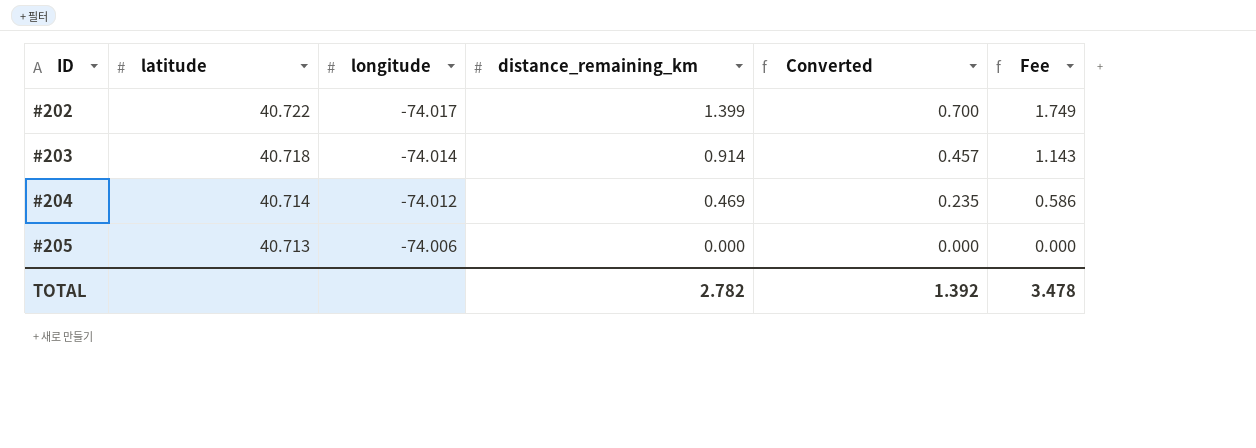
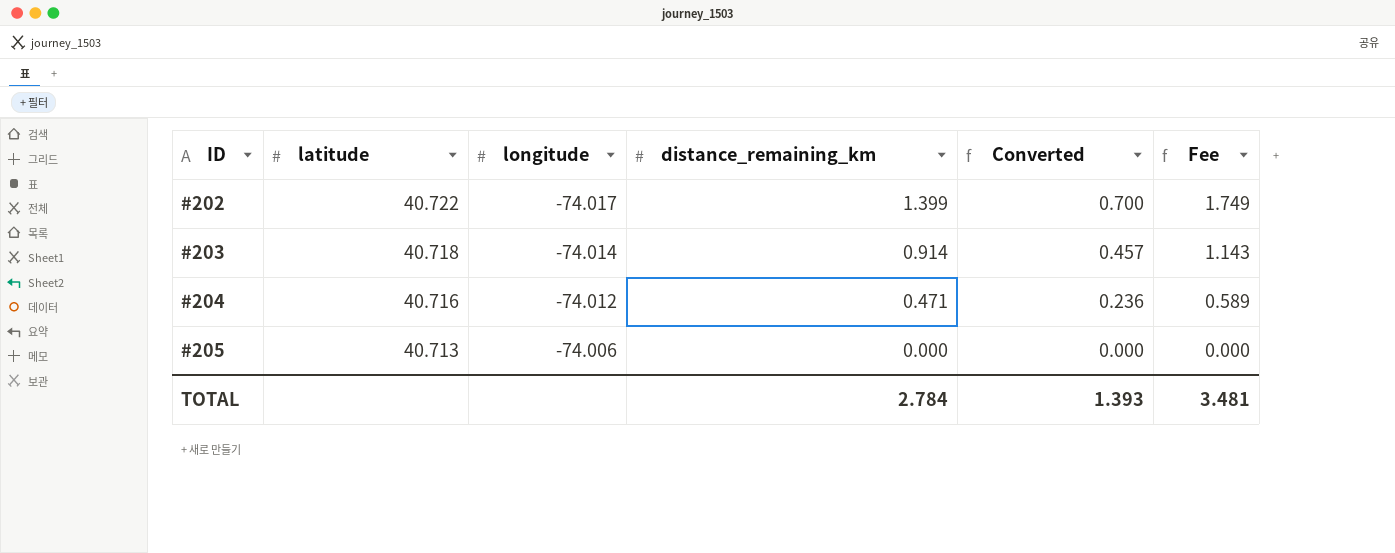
#204 | latitude: 40.714 -> 40.716
#204 | distance_remaining_km: 0.469 -> 0.471
#204 | Converted: 0.235 -> 0.236
#204 | Fee: 0.586 -> 0.589
TOTAL | distance_remaining_km: 2.782 -> 2.784
TOTAL | Converted: 1.392 -> 1.393
TOTAL | Fee: 3.478 -> 3.481

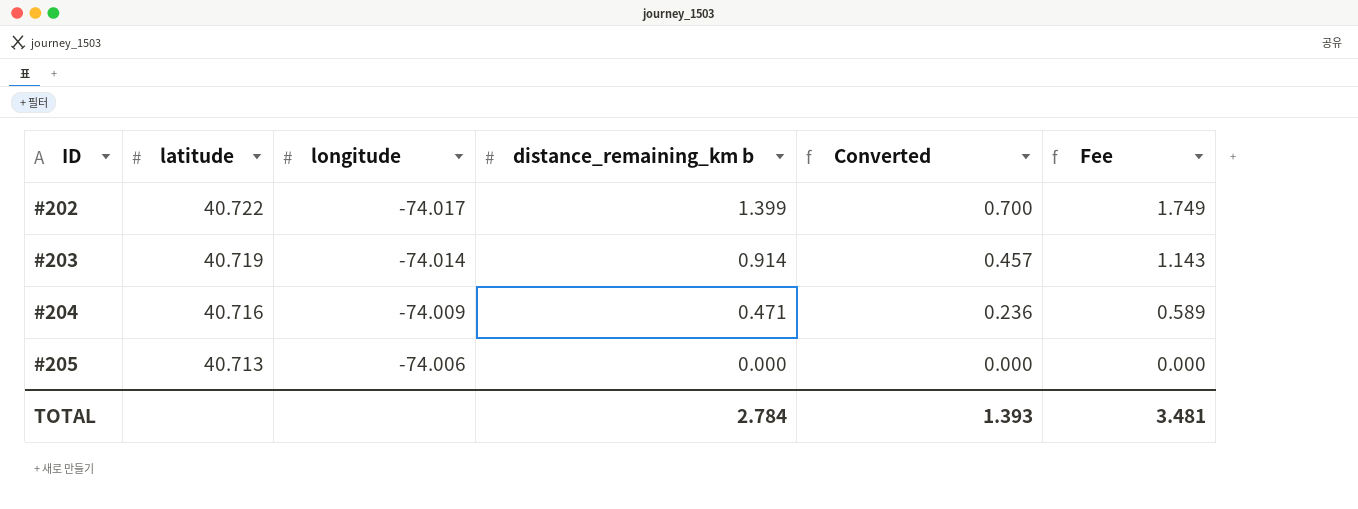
column name: distance_remaining_km -> distance_remaining_km b
#203 | latitude: 40.718 -> 40.719
#204 | longitude: -74.012 -> -74.009

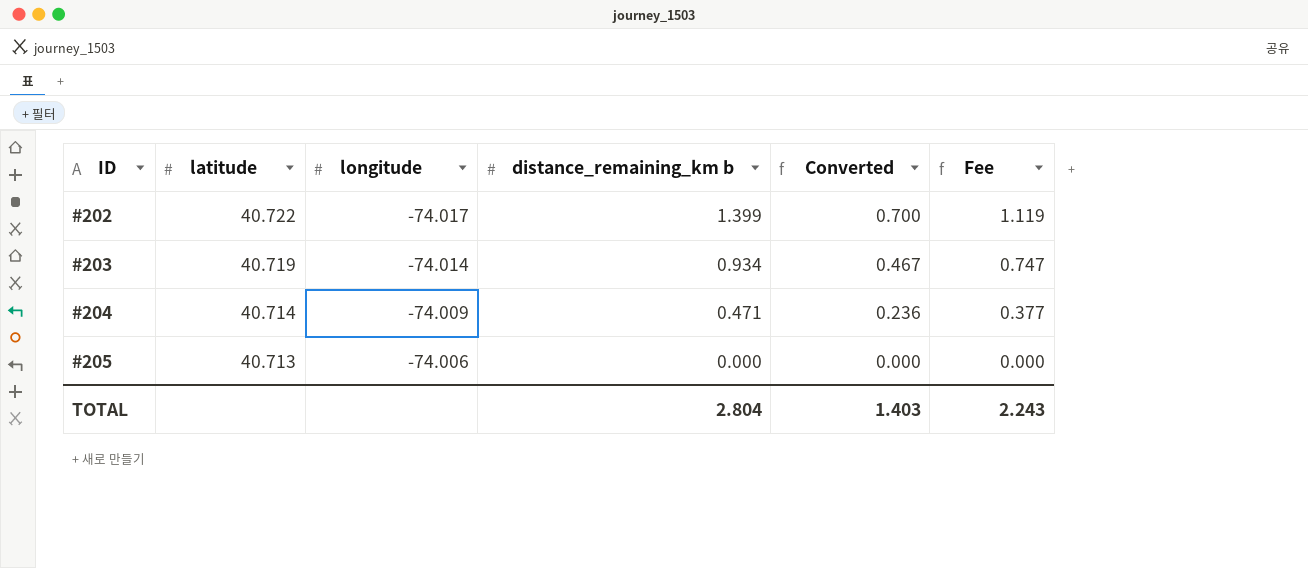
column Fee | formula: [distance_remaining_km b] * 1.25 -> [distance_remaining_km b] * 0.8
#203 | distance_remaining_km b: 0.914 -> 0.934
#203 | Converted: 0.457 -> 0.467
#204 | latitude: 40.716 -> 40.714
TOTAL | distance_remaining_km b: 2.784 -> 2.804
TOTAL | Converted: 1.393 -> 1.403
TOTAL | Fee: 3.481 -> 2.243

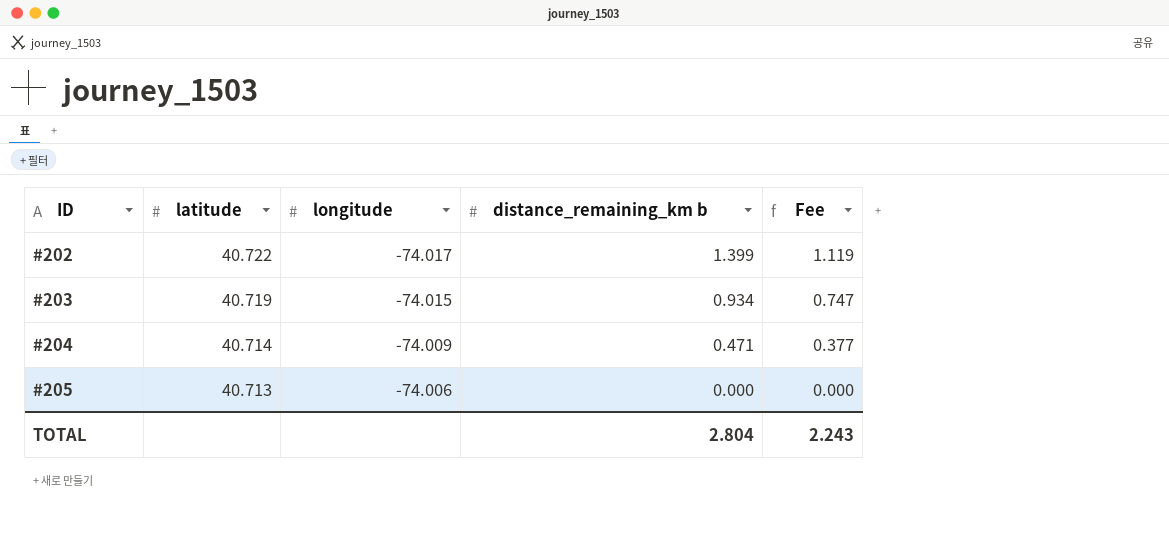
column Converted | formula: [distance_remaining_km b] * 0.5 -> none
#203 | longitude: -74.014 -> -74.015

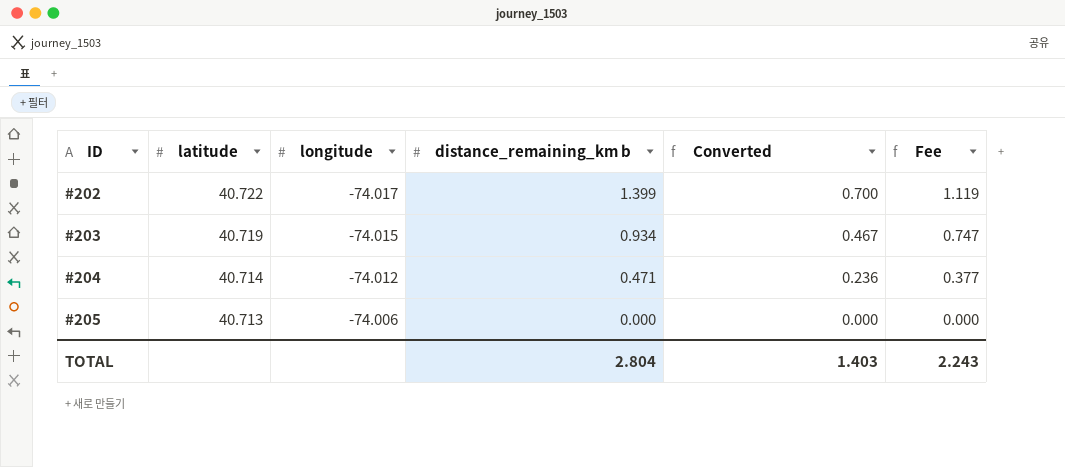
column Converted | formula: none -> [distance_remaining_km b] * 0.5
#204 | longitude: -74.009 -> -74.012

